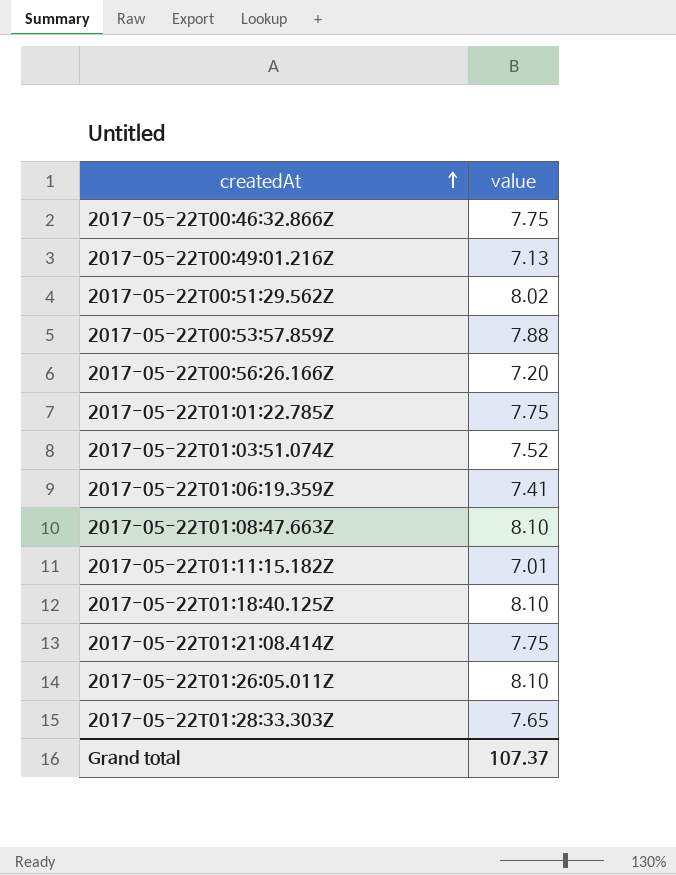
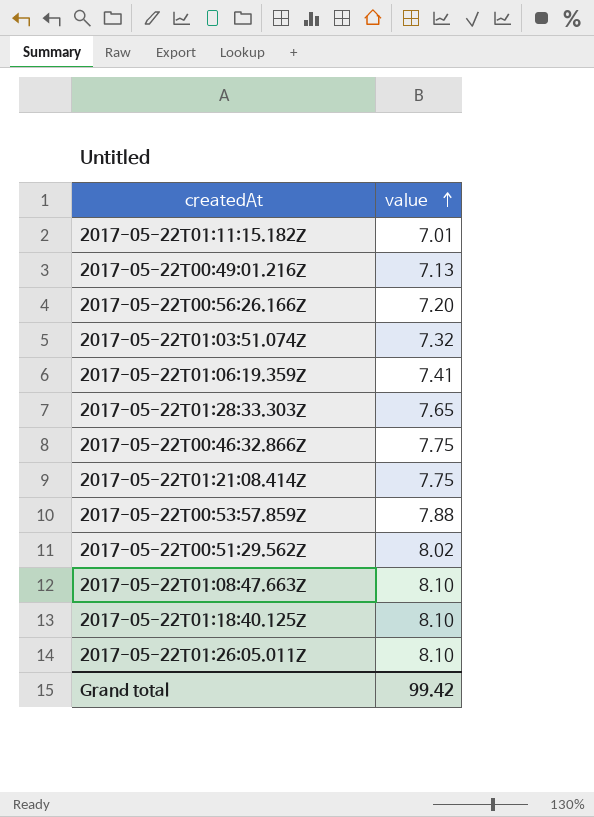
row order: createdAt ascending -> value ascending
row 2017-05-22T01:01:22.785Z: 7.75 -> none
2017-05-22T01:03:51.074Z | value: 7.52 -> 7.32
Grand total | value: 107.37 -> 99.42

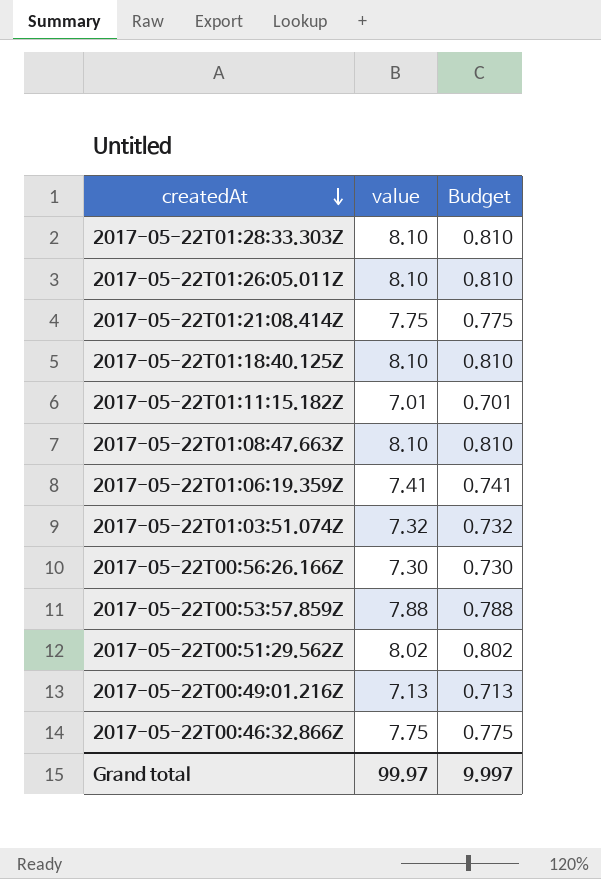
row order: value ascending -> createdAt descending
column Budget | formula: none -> [value] * 0.1
2017-05-22T01:28:33.303Z | value: 7.65 -> 8.10
2017-05-22T00:56:26.166Z | value: 7.20 -> 7.30
Grand total | value: 99.42 -> 99.97

